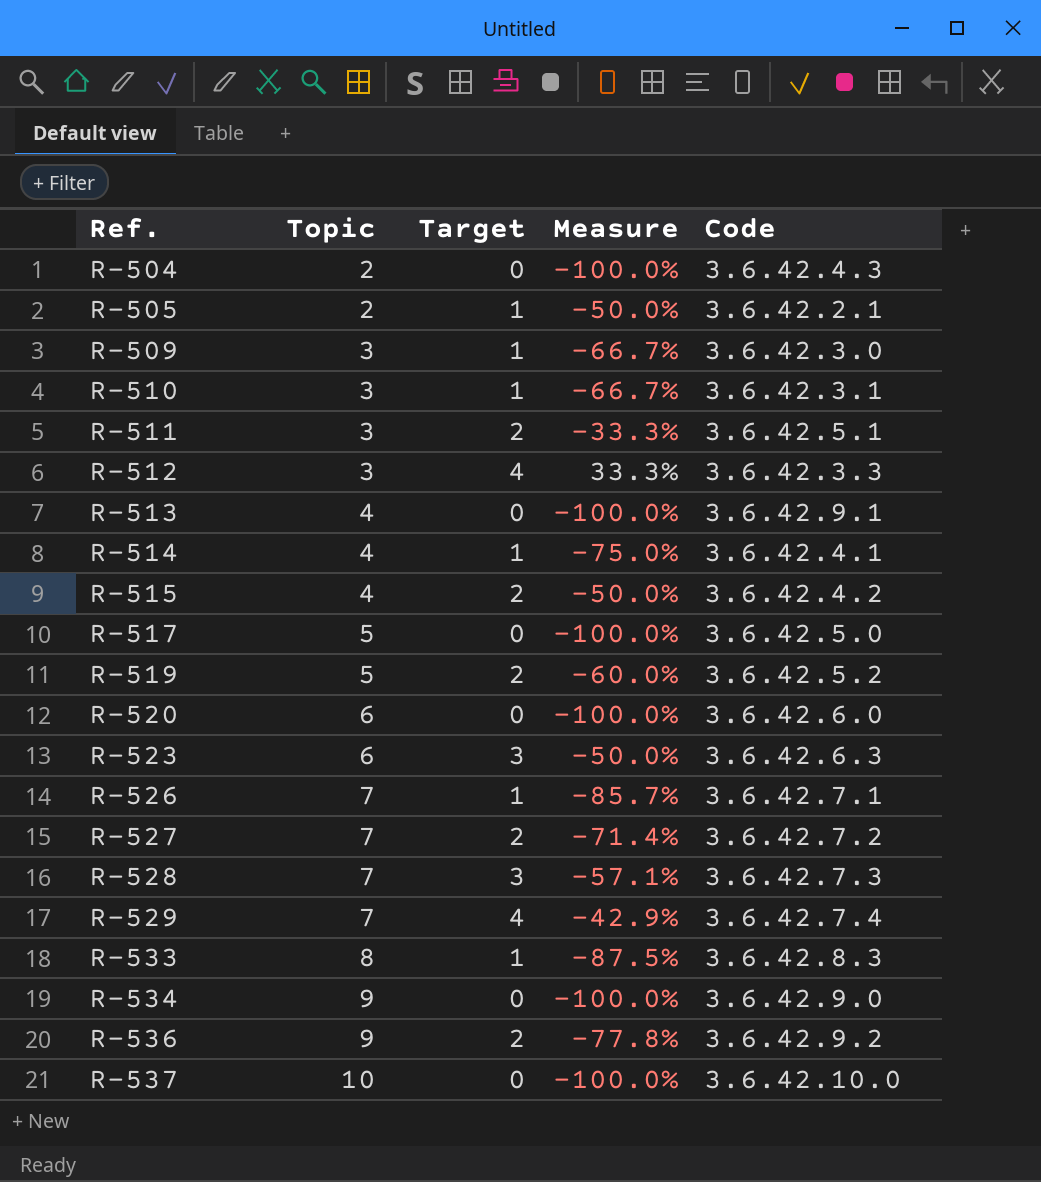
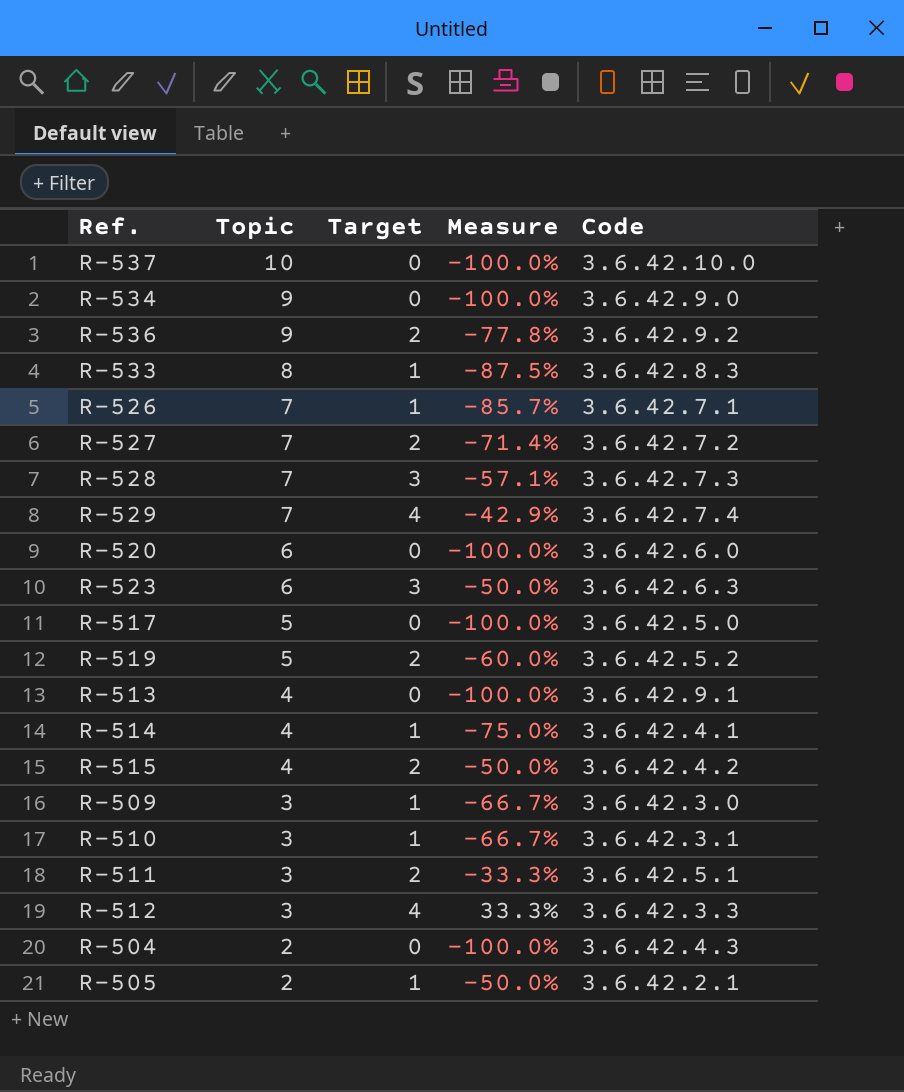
row order: Ref. ascending -> Topic descending

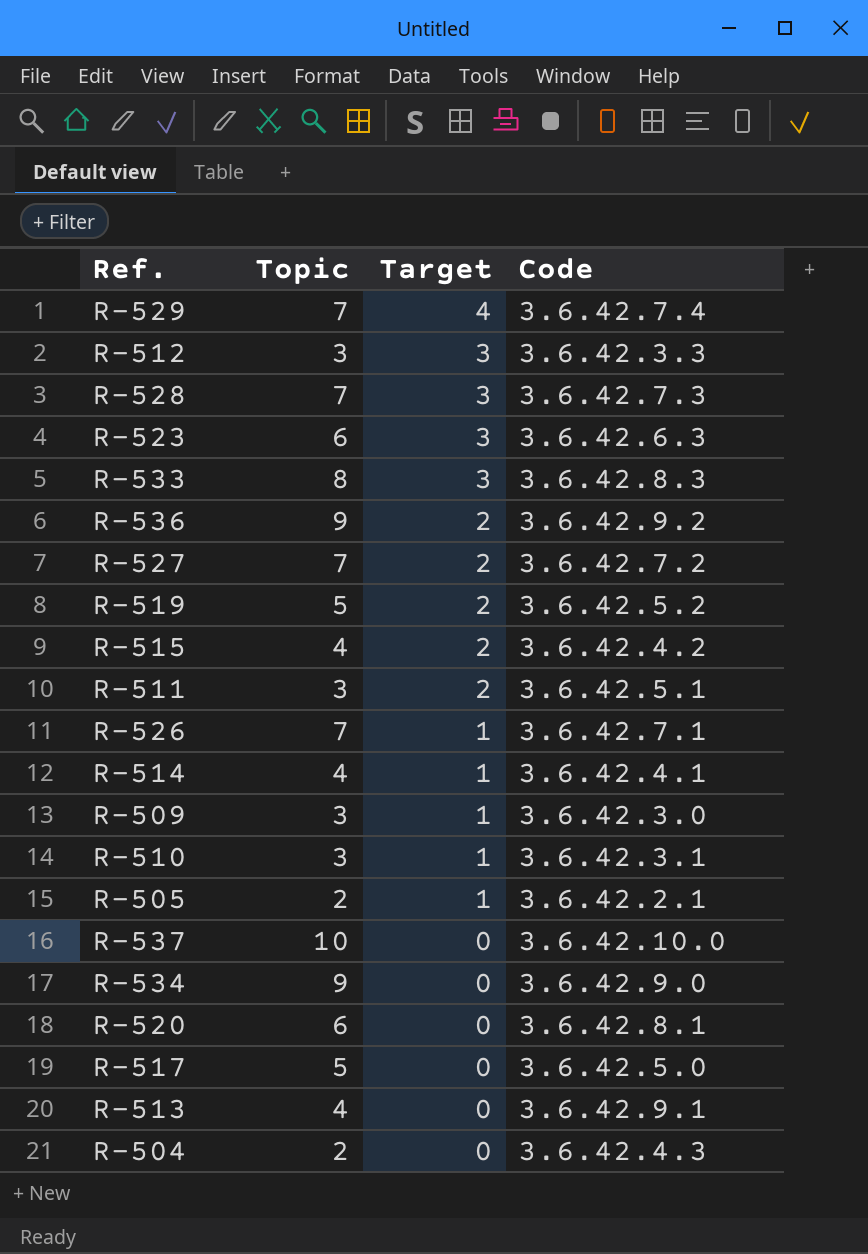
row order: Topic descending -> Target descending
column Measure | formula: ([Target] - [Topic]) / [Topic] -> none
R-512 | Target: 4 -> 3
R-533 | Target: 1 -> 3
R-520 | Code: 3.6.42.6.0 -> 3.6.42.8.1

